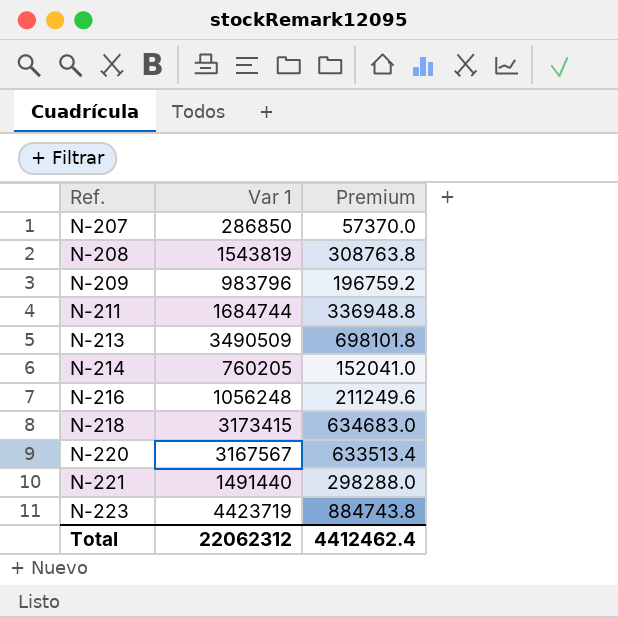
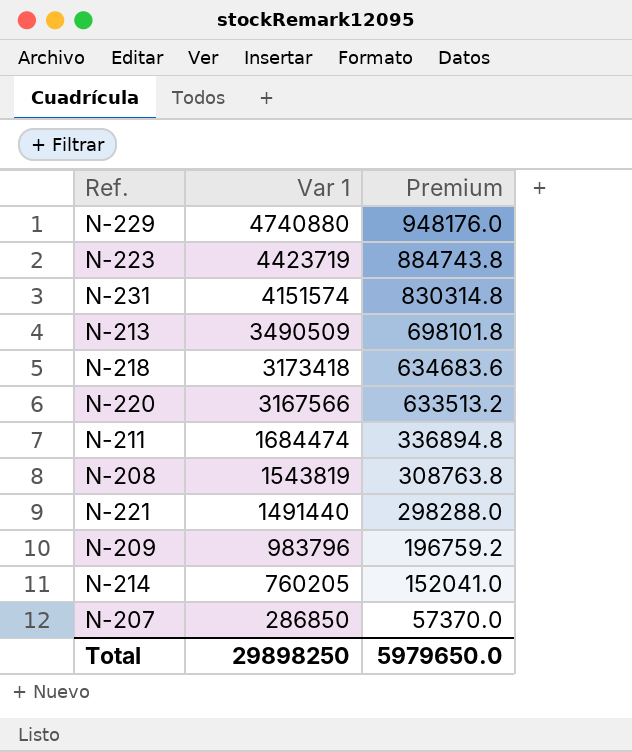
row order: Ref. ascending -> Var 1 descending
row N-216: 1056248 | 211249.6 -> none
row N-229: none -> 4740880 | 948176.0
row N-231: none -> 4151574 | 830314.8
N-218 | Var 1: 3173415 -> 3173418
N-218 | Premium: 634683.0 -> 634683.6
N-220 | Var 1: 3167567 -> 3167566
N-220 | Premium: 633513.4 -> 633513.2
N-211 | Var 1: 1684744 -> 1684474
N-211 | Premium: 336948.8 -> 336894.8
Total | Var 1: 22062312 -> 29898250
Total | Premium: 4412462.4 -> 5979650.0

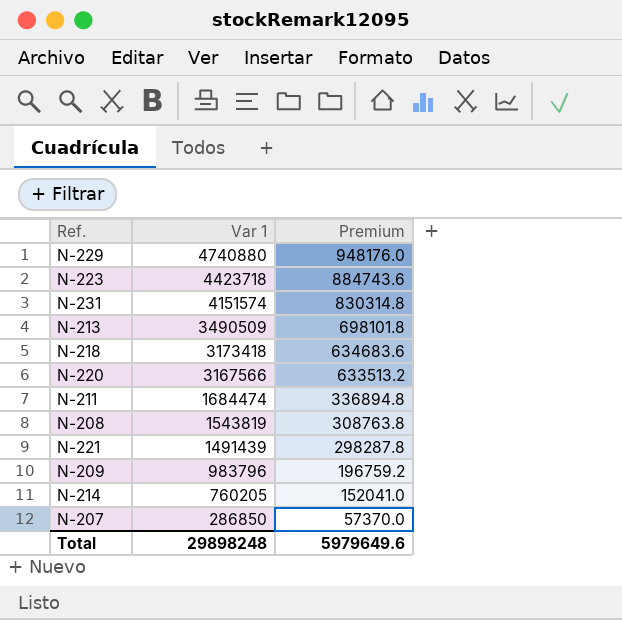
N-223 | Var 1: 4423719 -> 4423718
N-223 | Premium: 884743.8 -> 884743.6
N-221 | Var 1: 1491440 -> 1491439
N-221 | Premium: 298288.0 -> 298287.8
Total | Var 1: 29898250 -> 29898248
Total | Premium: 5979650.0 -> 5979649.6

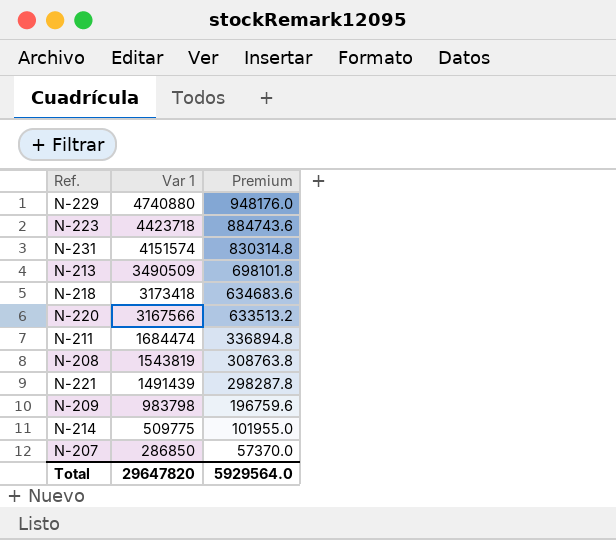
N-209 | Var 1: 983796 -> 983798
N-209 | Premium: 196759.2 -> 196759.6
N-214 | Var 1: 760205 -> 509775
N-214 | Premium: 152041.0 -> 101955.0
Total | Var 1: 29898248 -> 29647820
Total | Premium: 5979649.6 -> 5929564.0

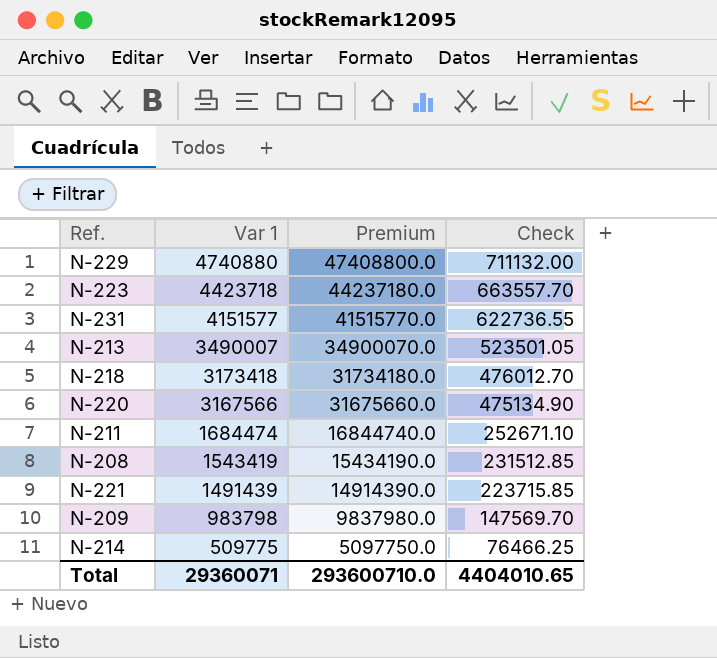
column Premium | formula: [Var 1] * 0.2 -> [Var 1] * 10
column Check | formula: none -> [Var 1] * 0.15
row N-207: 286850 | 57370.0 -> none
N-231 | Var 1: 4151574 -> 4151577
N-213 | Var 1: 3490509 -> 3490007
N-208 | Var 1: 1543819 -> 1543419
Total | Var 1: 29647820 -> 29360071
Total | Premium: 5929564.0 -> 293600710.0

